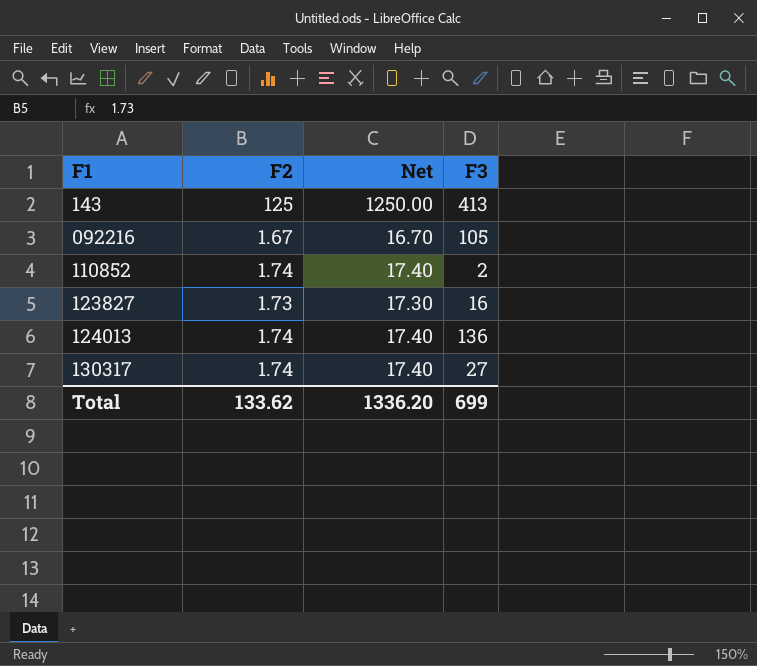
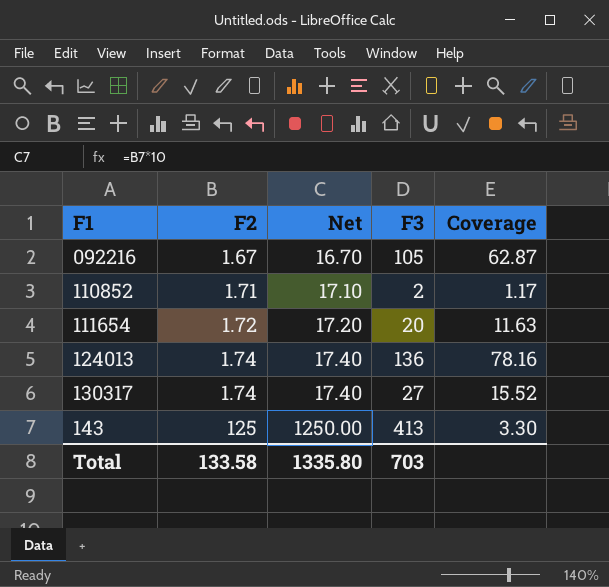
row order: F1 ascending -> F2 ascending
column Coverage | formula: none -> [F3] / [F2]
row 123827: 1.73 | 17.30 | 16 -> none
110852 | F2: 1.74 -> 1.71
110852 | Net: 17.40 -> 17.10
row 111654: none -> 1.72 | 17.20 | 20 | 11.63
Total | F2: 133.62 -> 133.58
Total | Net: 1336.20 -> 1335.80
Total | F3: 699 -> 703

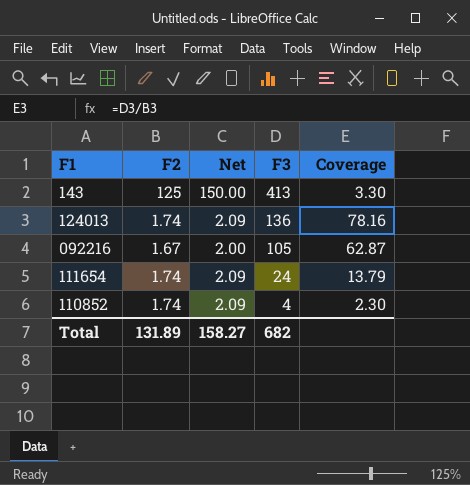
row order: F2 ascending -> F3 descending
column Net | formula: [F2] * 10 -> [F2] * 1.2
row 130317: 1.74 | 17.40 | 27 | 15.52 -> none
111654 | F2: 1.72 -> 1.74
111654 | F3: 20 -> 24
111654 | Coverage: 11.63 -> 13.79
110852 | F2: 1.71 -> 1.74
110852 | F3: 2 -> 4
110852 | Coverage: 1.17 -> 2.30
Total | F2: 133.58 -> 131.89
Total | Net: 1335.80 -> 158.27
Total | F3: 703 -> 682

